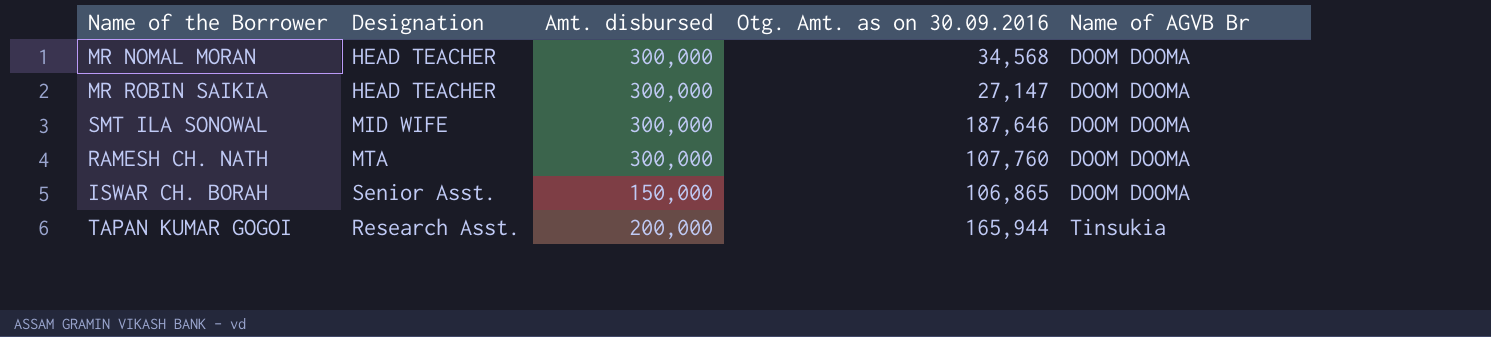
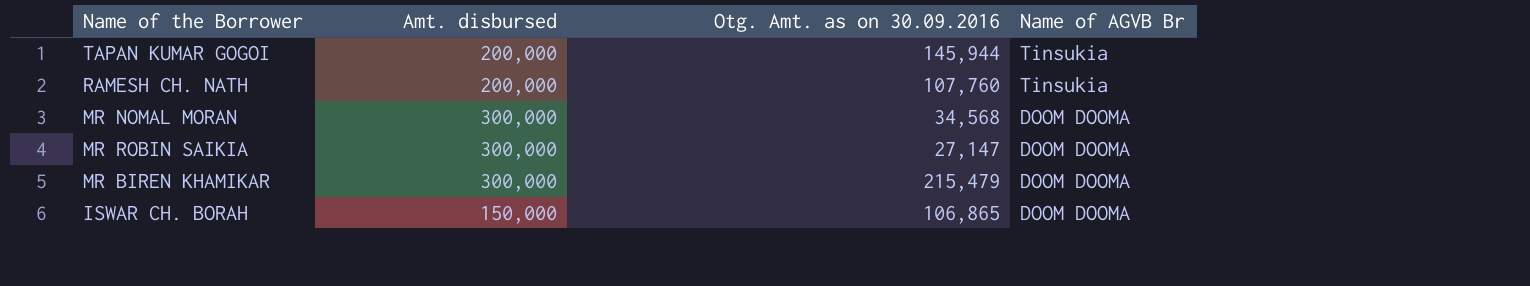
row order: Name of AGVB Br ascending -> Name of AGVB Br descending
column Designation | position: 2 -> none
row SMT ILA SONOWAL: MID WIFE | 300,000 | 187,646 | DOOM DOOMA -> none
TAPAN KUMAR GOGOI | Otg. Amt. as on 30.09.2016: 165,944 -> 145,944
RAMESH CH. NATH | Amt. disbursed: 300,000 -> 200,000
RAMESH CH. NATH | Name of AGVB Br: DOOM DOOMA -> Tinsukia
row MR BIREN KHAMIKAR: none -> 300,000 | 215,479 | DOOM DOOMA

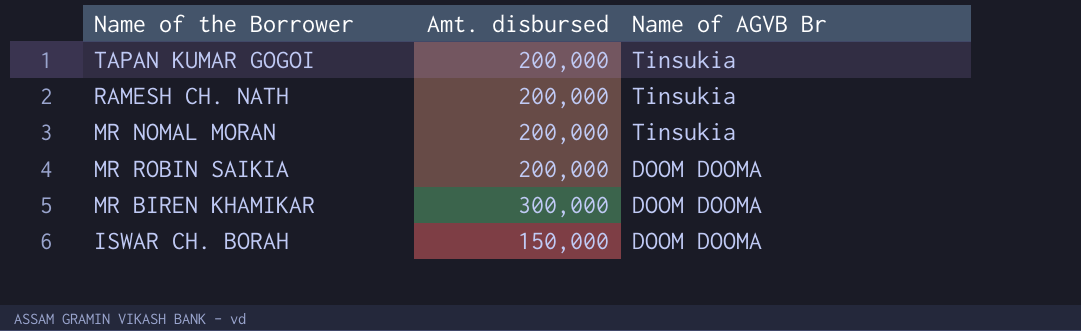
column Otg. Amt. as on 30.09.2016 | position: 3 -> none
MR NOMAL MORAN | Amt. disbursed: 300,000 -> 200,000
MR NOMAL MORAN | Name of AGVB Br: DOOM DOOMA -> Tinsukia
MR ROBIN SAIKIA | Amt. disbursed: 300,000 -> 200,000

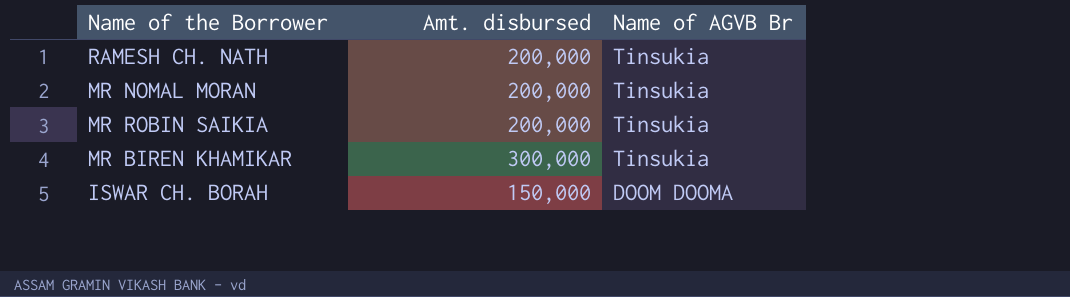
row TAPAN KUMAR GOGOI: 200,000 | Tinsukia -> none
MR ROBIN SAIKIA | Name of AGVB Br: DOOM DOOMA -> Tinsukia
MR BIREN KHAMIKAR | Name of AGVB Br: DOOM DOOMA -> Tinsukia

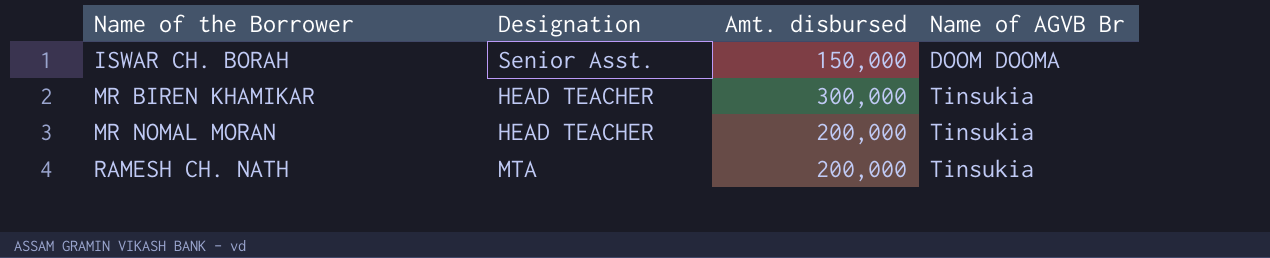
row order: Name of AGVB Br descending -> Name of the Borrower ascending
column Designation | position: none -> 2
row MR ROBIN SAIKIA: 200,000 | Tinsukia -> none

